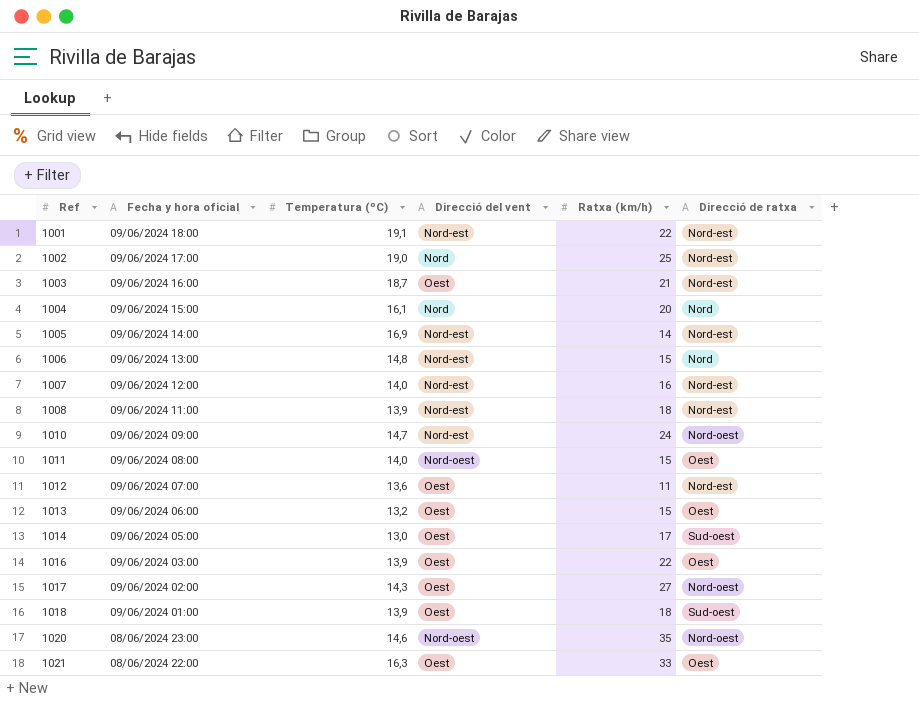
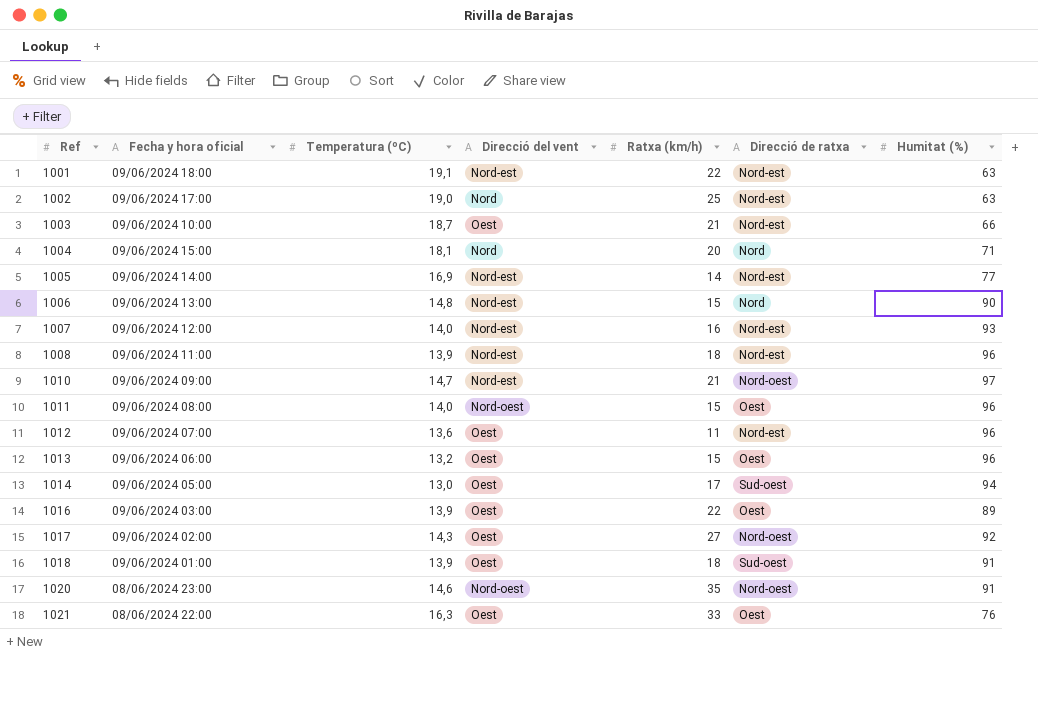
column Humitat (%) | position: none -> 7
1003 | Fecha y hora oficial: 09/06/2024 16:00 -> 09/06/2024 10:00
1004 | Temperatura (ºC): 16,1 -> 18,1
1010 | Ratxa (km/h): 24 -> 21

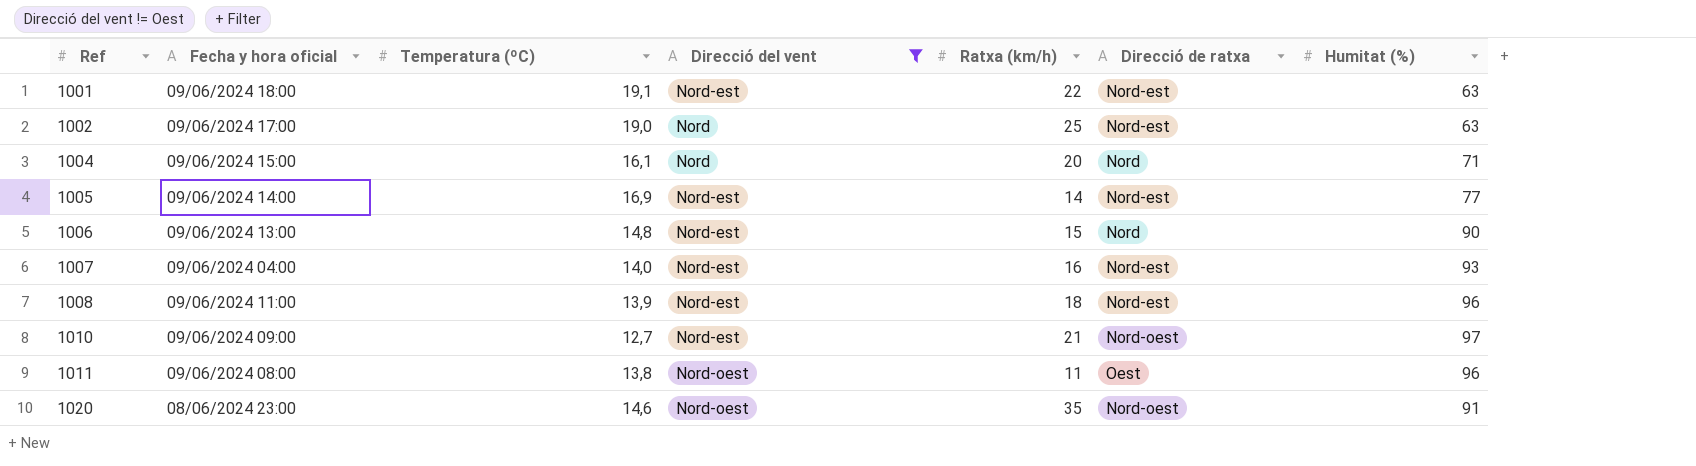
filter: none -> Direcció del vent != Oest
1004 | Temperatura (ºC): 18,1 -> 16,1
1007 | Fecha y hora oficial: 09/06/2024 12:00 -> 09/06/2024 04:00
1010 | Temperatura (ºC): 14,7 -> 12,7
1011 | Temperatura (ºC): 14,0 -> 13,8
1011 | Ratxa (km/h): 15 -> 11

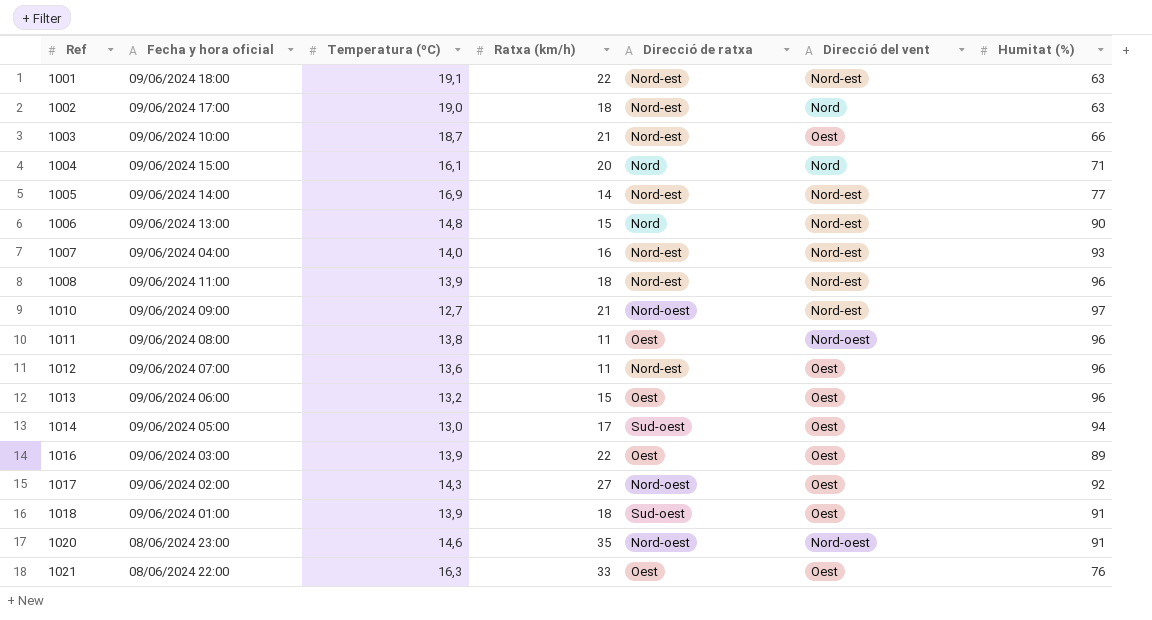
filter: Direcció del vent != Oest -> none
column Direcció del vent | position: 4 -> 6
1002 | Ratxa (km/h): 25 -> 18

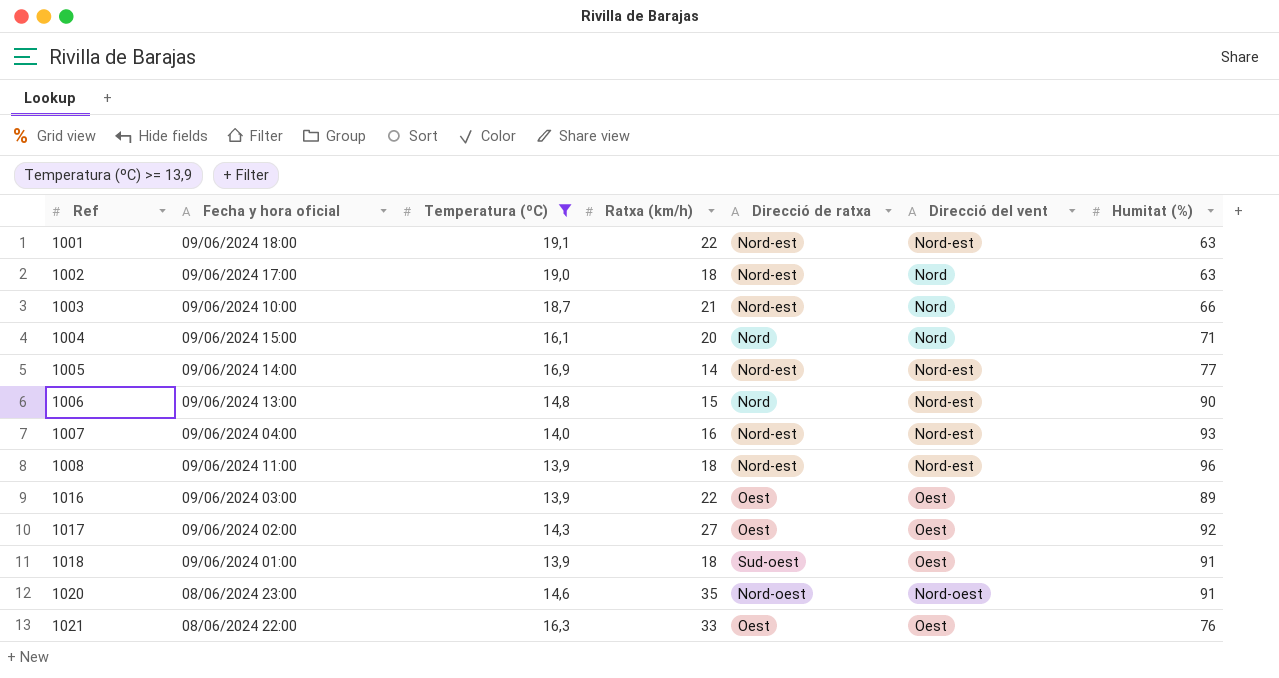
filter: none -> Temperatura (ºC) >= 13,9
1003 | Direcció del vent: Oest -> Nord
1017 | Direcció de ratxa: Nord-oest -> Oest

